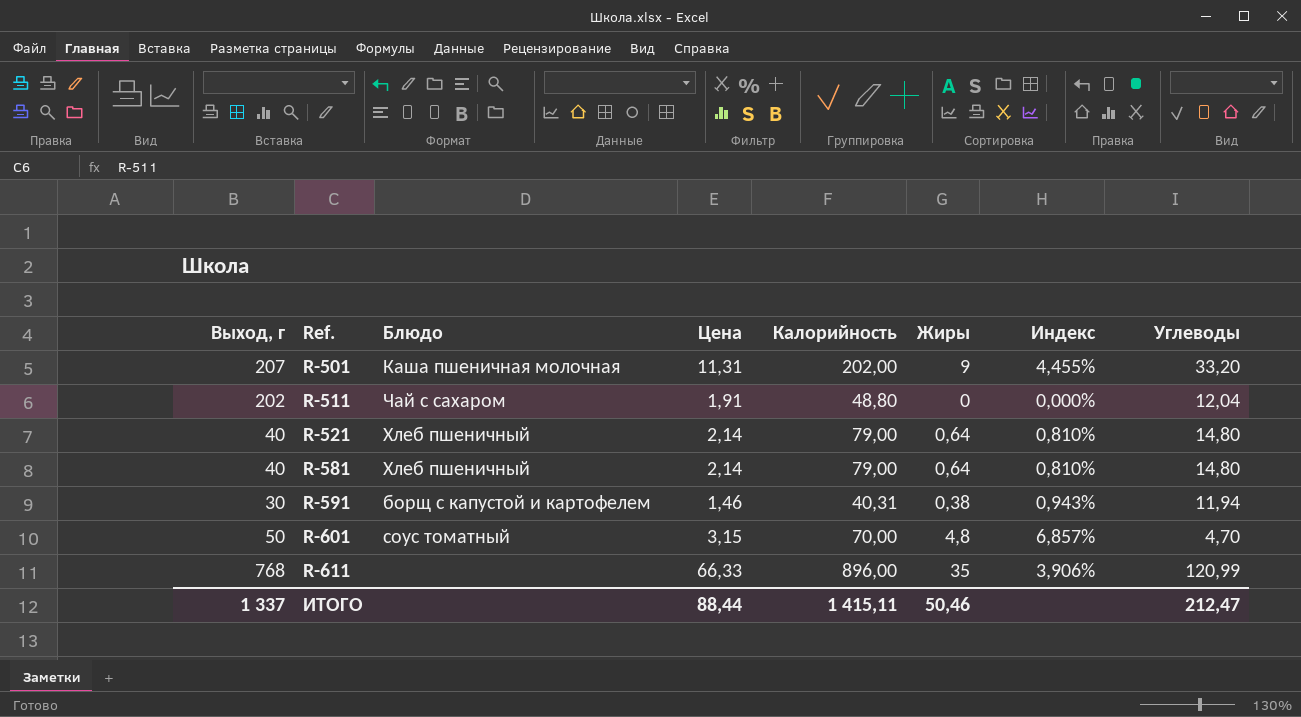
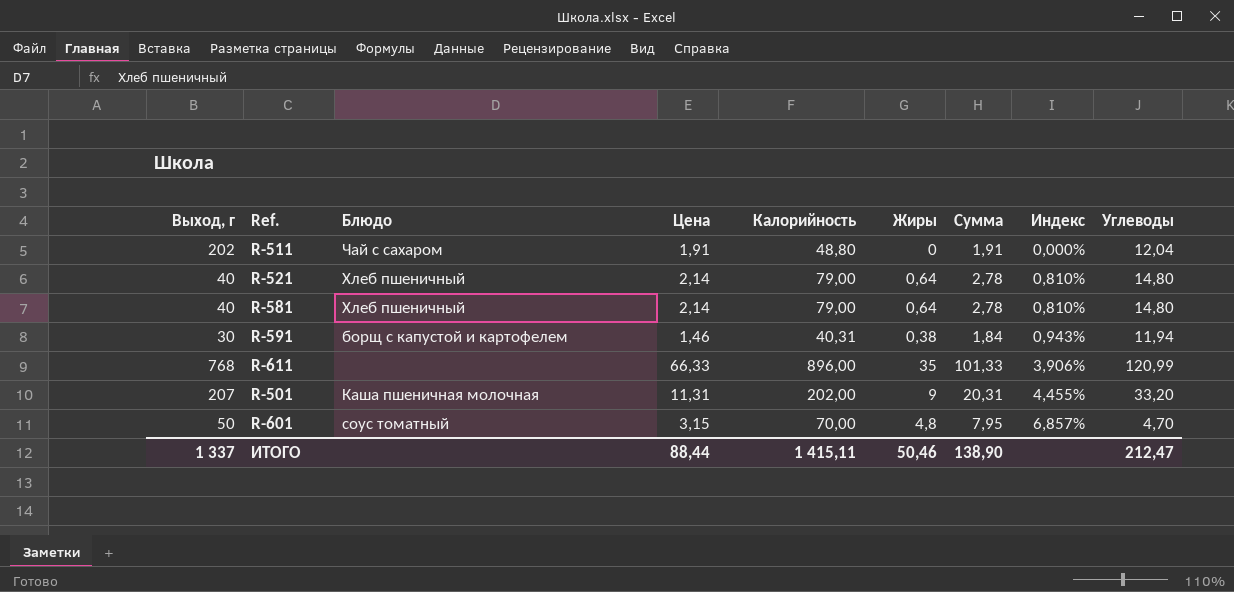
row order: Ref. ascending -> Индекс ascending
column Сумма | formula: none -> [Цена] + [Жиры]

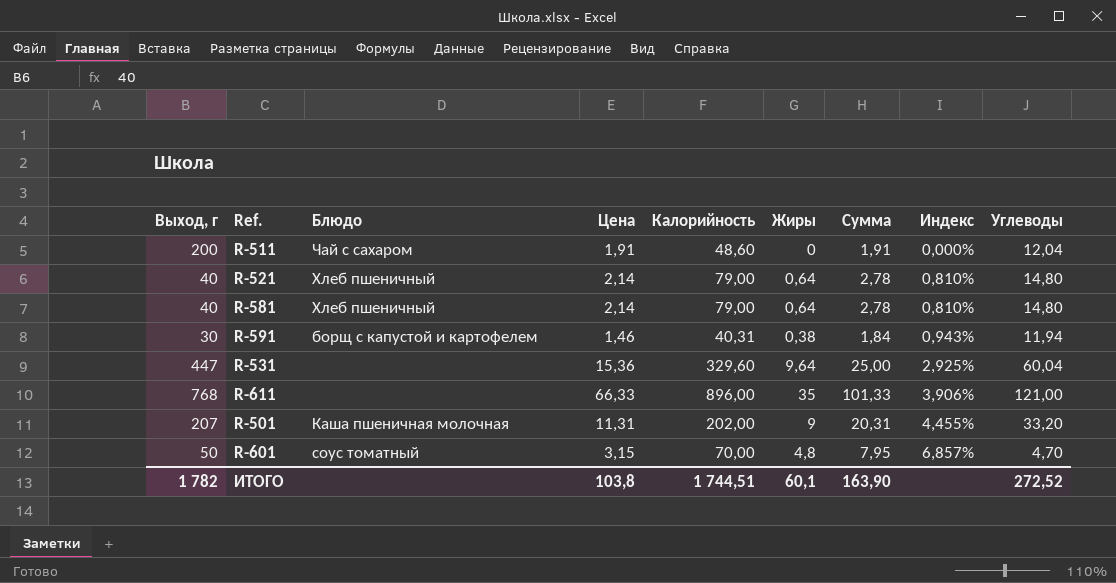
R-511 | Выход, г: 202 -> 200
R-511 | Калорийность: 48,80 -> 48,60
row R-531: none -> 447 | none | 15,36 | 329,60 | 9,64 | 25,00 | 2,925% | 60,04
R-611 | Углеводы: 120,99 -> 121,00
ИТОГО | Выход, г: 1 337 -> 1 782
ИТОГО | Цена: 88,44 -> 103,8
ИТОГО | Калорийность: 1 415,11 -> 1 744,51
ИТОГО | Жиры: 50,46 -> 60,1
ИТОГО | Сумма: 138,90 -> 163,90
ИТОГО | Углеводы: 212,47 -> 272,52

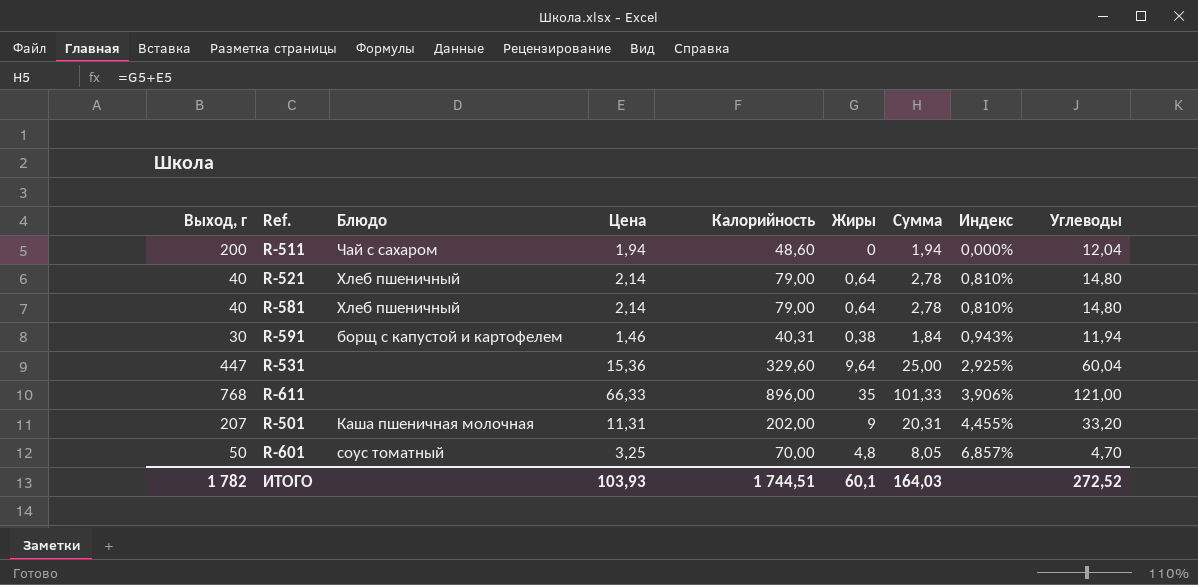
R-511 | Цена: 1,91 -> 1,94
R-511 | Сумма: 1,91 -> 1,94
R-601 | Цена: 3,15 -> 3,25
R-601 | Сумма: 7,95 -> 8,05
ИТОГО | Цена: 103,8 -> 103,93
ИТОГО | Сумма: 163,90 -> 164,03

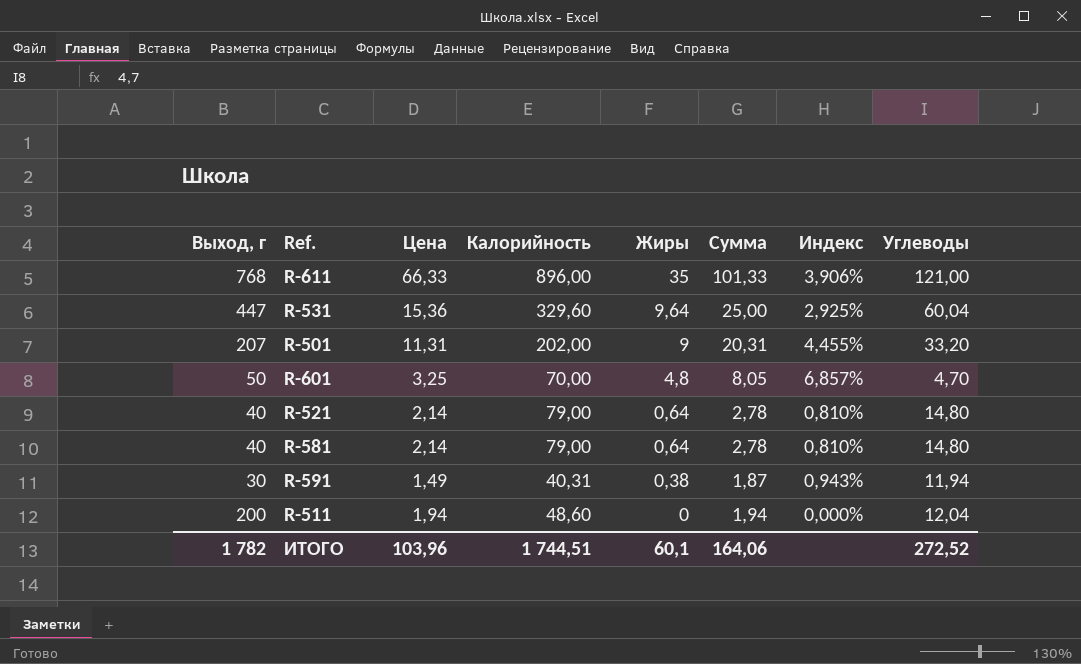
row order: Индекс ascending -> Жиры descending
column Блюдо | position: 3 -> none
R-591 | Цена: 1,46 -> 1,49
R-591 | Сумма: 1,84 -> 1,87
ИТОГО | Цена: 103,93 -> 103,96
ИТОГО | Сумма: 164,03 -> 164,06

